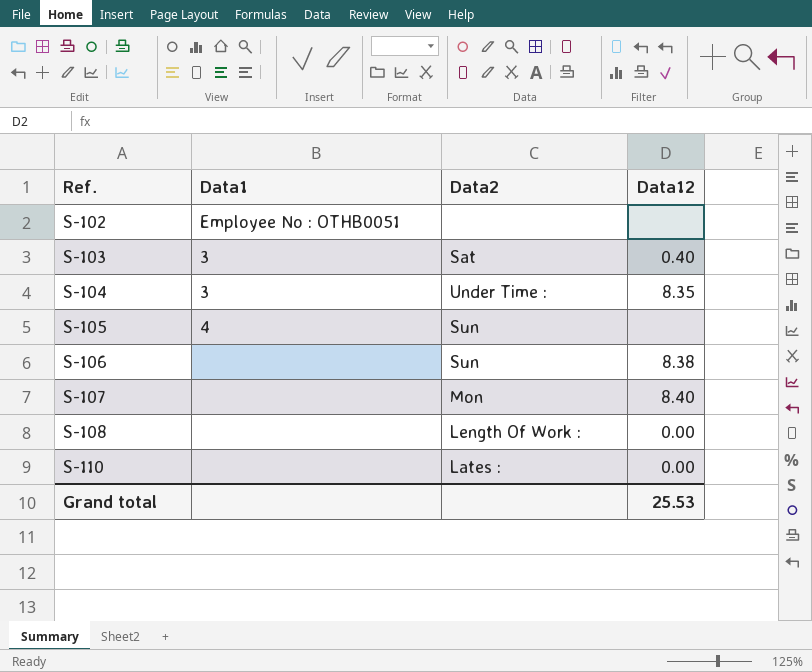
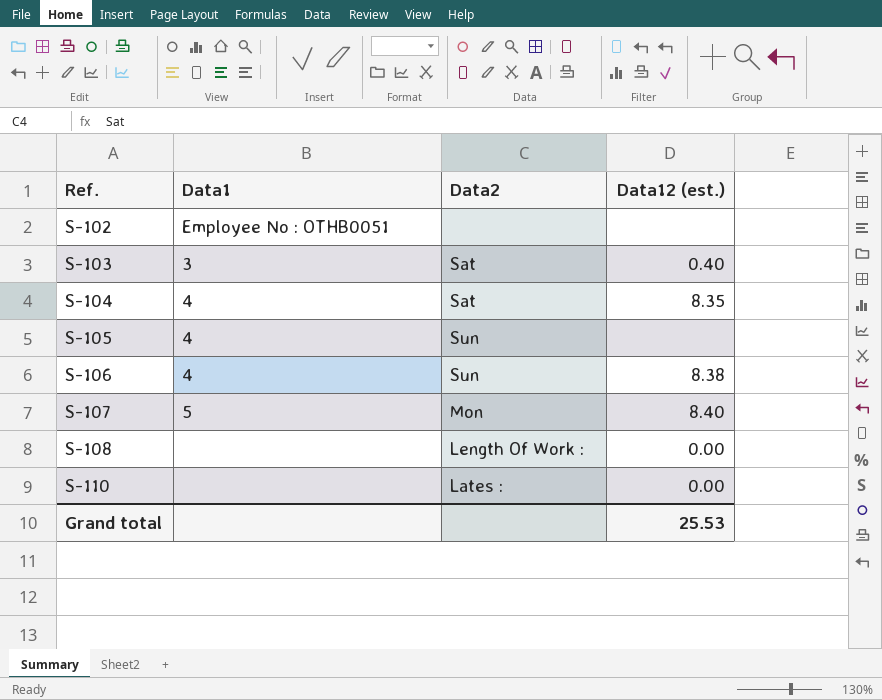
column name: Data12 -> Data12 (est.)
S-104 | Data1: 3 -> 4
S-104 | Data2: Under Time : -> Sat
S-106 | Data1: none -> 4
S-107 | Data1: none -> 5

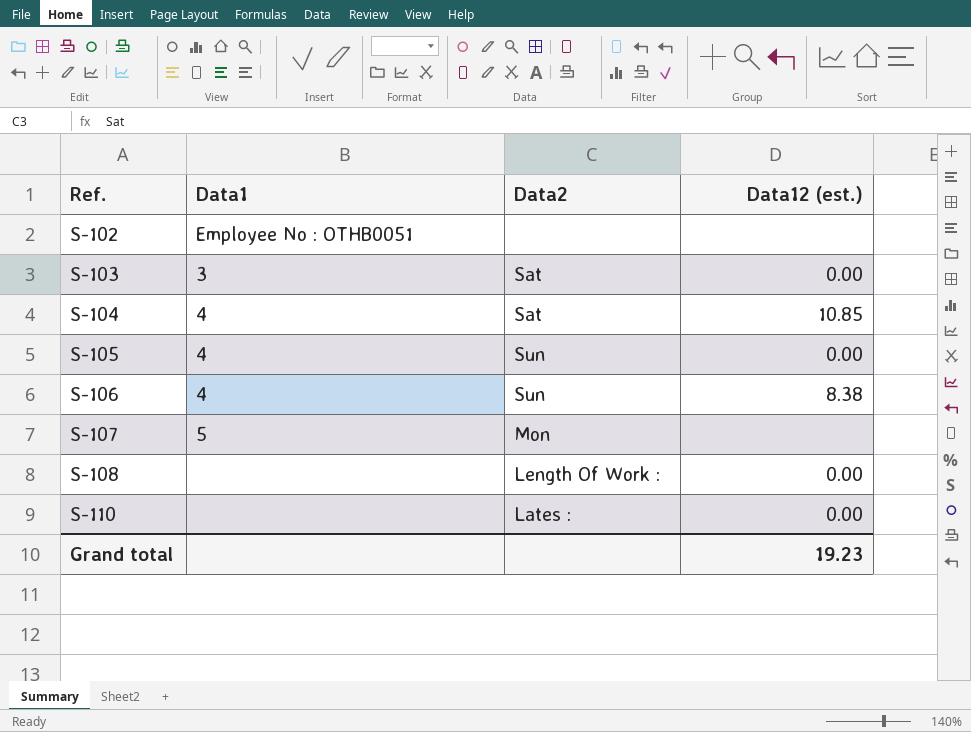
S-103 | Data12 (est.): 0.40 -> 0.00
S-104 | Data12 (est.): 8.35 -> 10.85
S-105 | Data12 (est.): none -> 0.00
S-107 | Data12 (est.): 8.40 -> none
Grand total | Data12 (est.): 25.53 -> 19.23

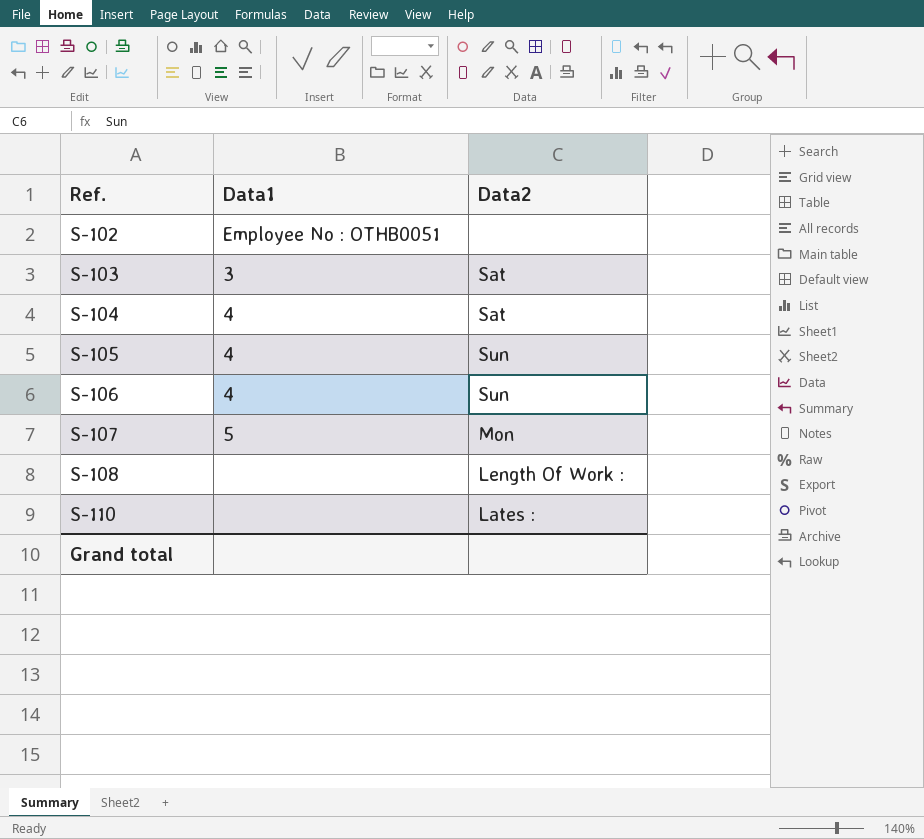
column Data12 (est.) | position: 4 -> none

